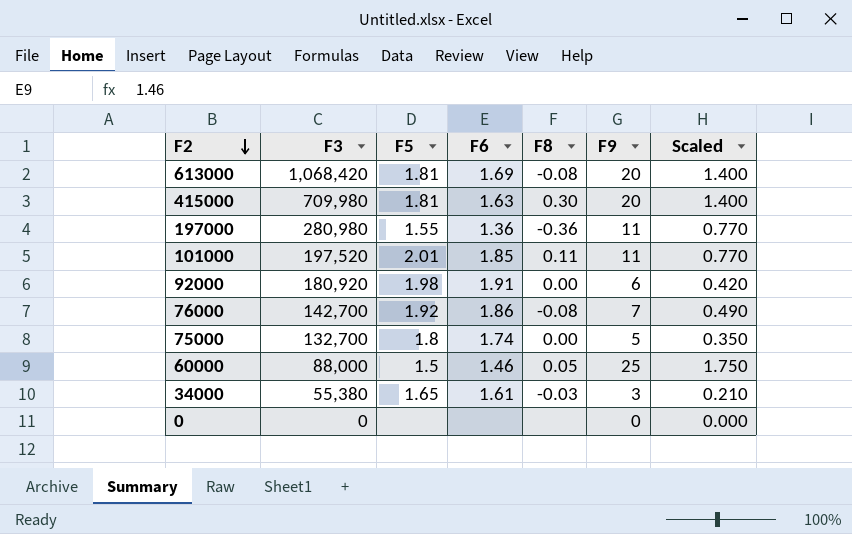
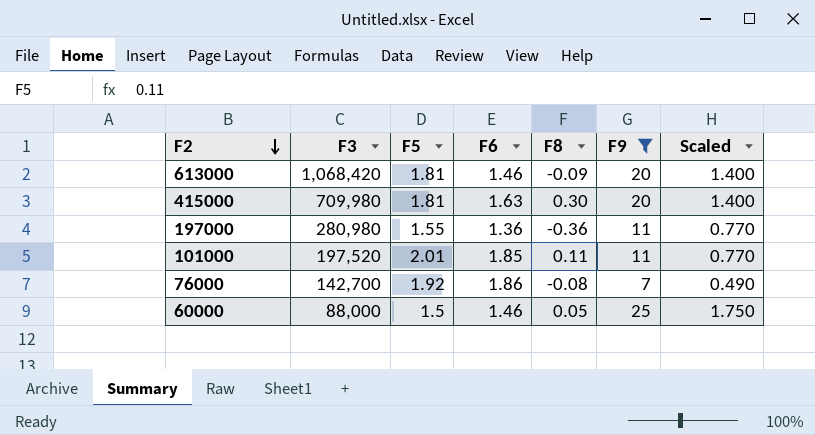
filter: none -> F9 >= 7
613000 | F6: 1.69 -> 1.46
613000 | F8: -0.08 -> -0.09

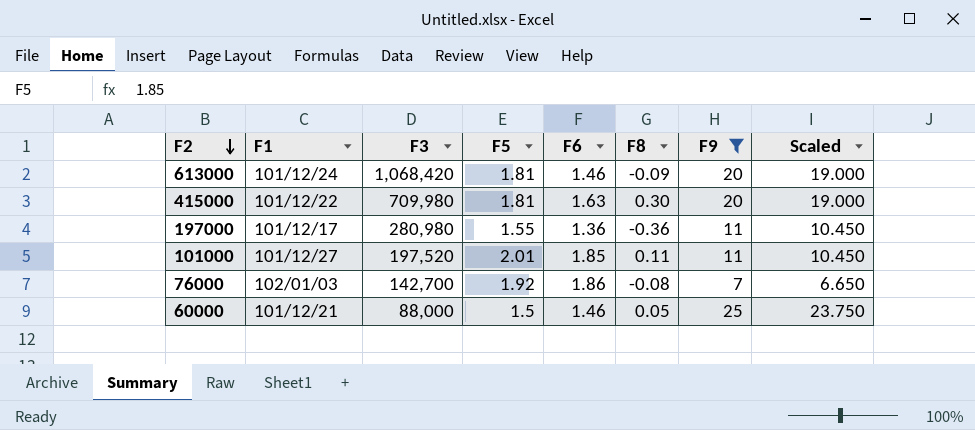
column F1 | position: none -> 2
column Scaled | formula: [F9] * 0.07 -> [F9] * 0.95

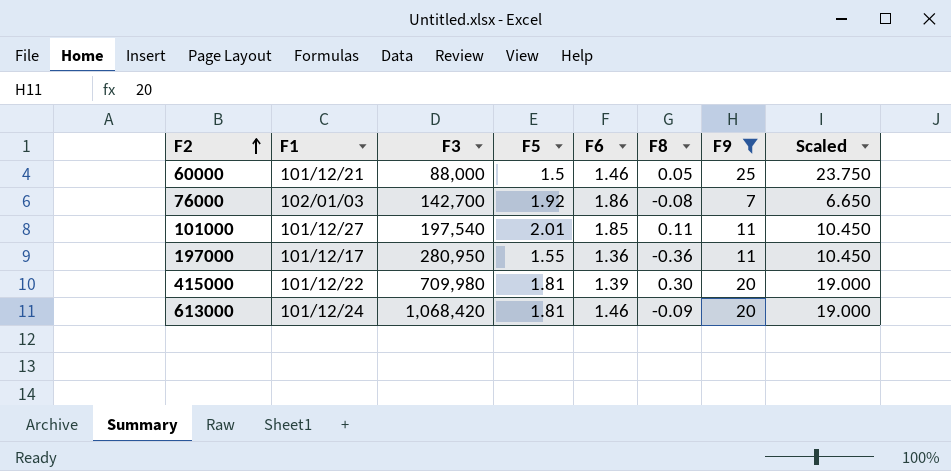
row order: F2 descending -> F2 ascending
101000 | F3: 197,520 -> 197,540
197000 | F3: 280,980 -> 280,950
415000 | F6: 1.63 -> 1.39

